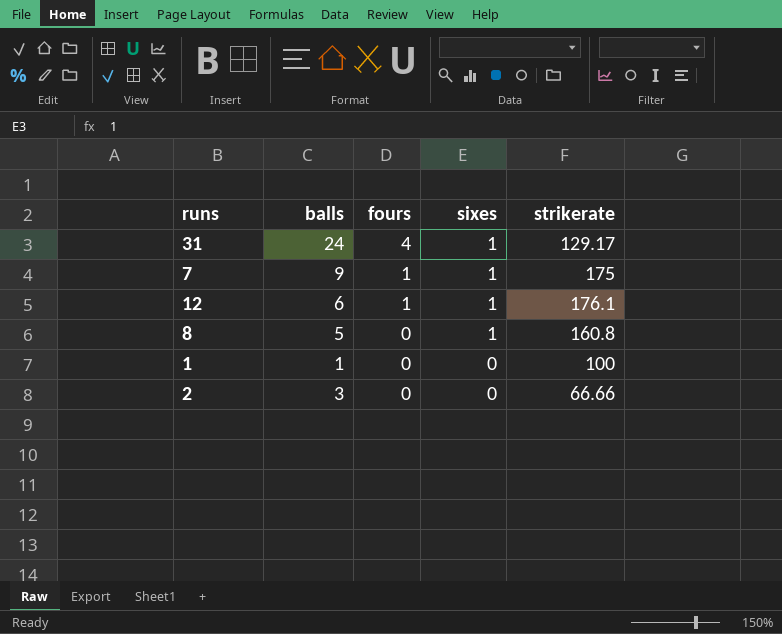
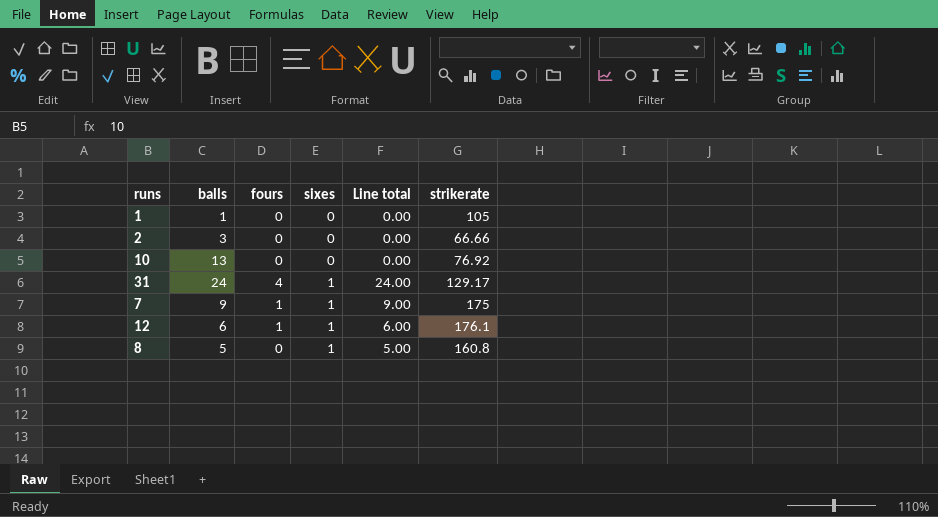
row order: fours descending -> sixes ascending
column Line total | formula: none -> [balls] * [sixes]
1 | strikerate: 100 -> 105
row 10: none -> 13 | 0 | 0 | 0.00 | 76.92

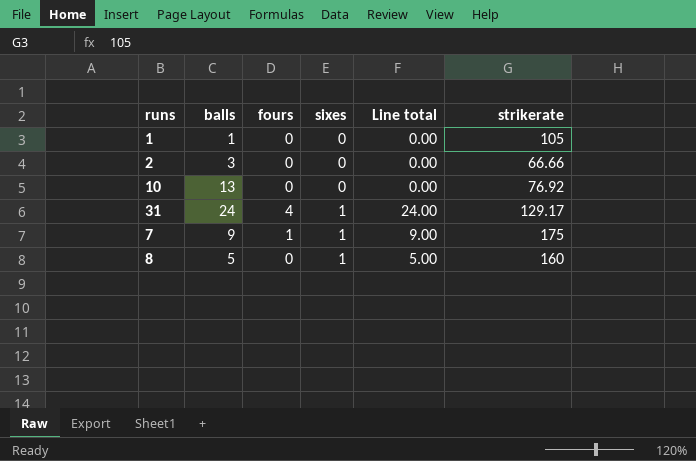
row 12: 6 | 1 | 1 | 6.00 | 176.1 -> none
8 | strikerate: 160.8 -> 160

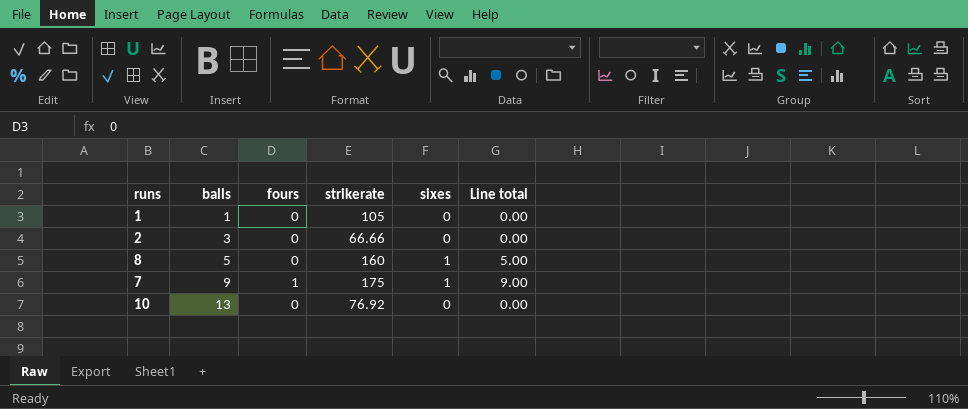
row order: sixes ascending -> balls ascending
column strikerate | position: 6 -> 4
row 31: 24 | 4 | 1 | 24.00 | 129.17 -> none

